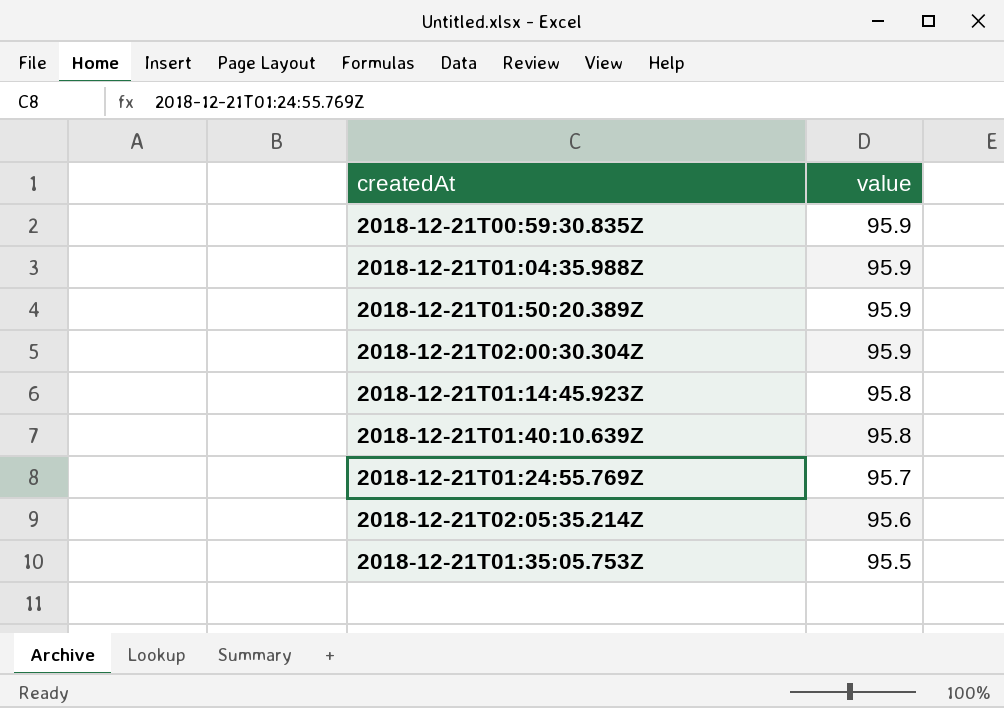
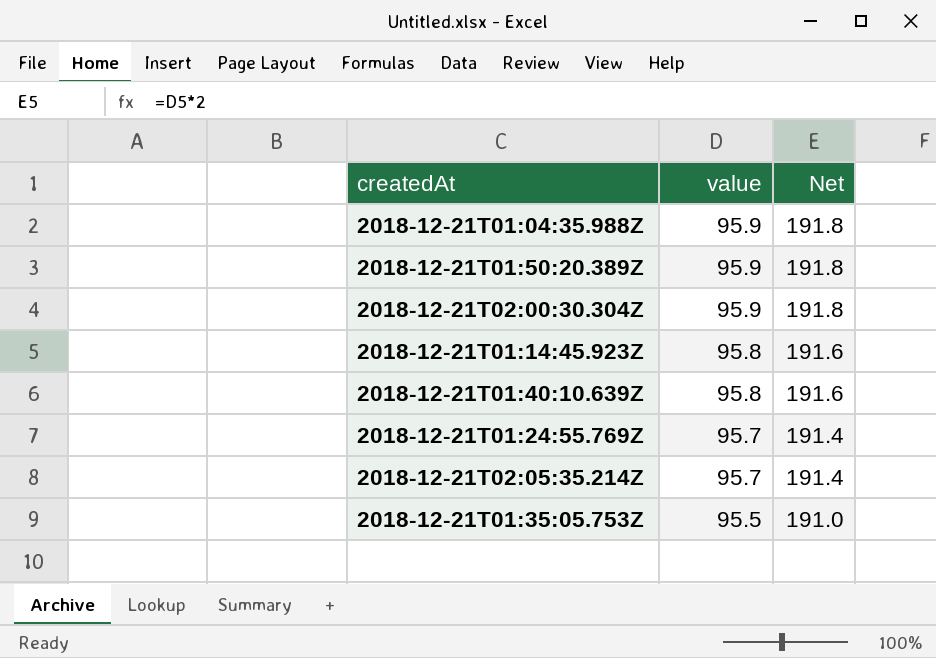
column Net | formula: none -> [value] * 2
row 2018-12-21T00:59:30.835Z: 95.9 -> none
2018-12-21T02:05:35.214Z | value: 95.6 -> 95.7

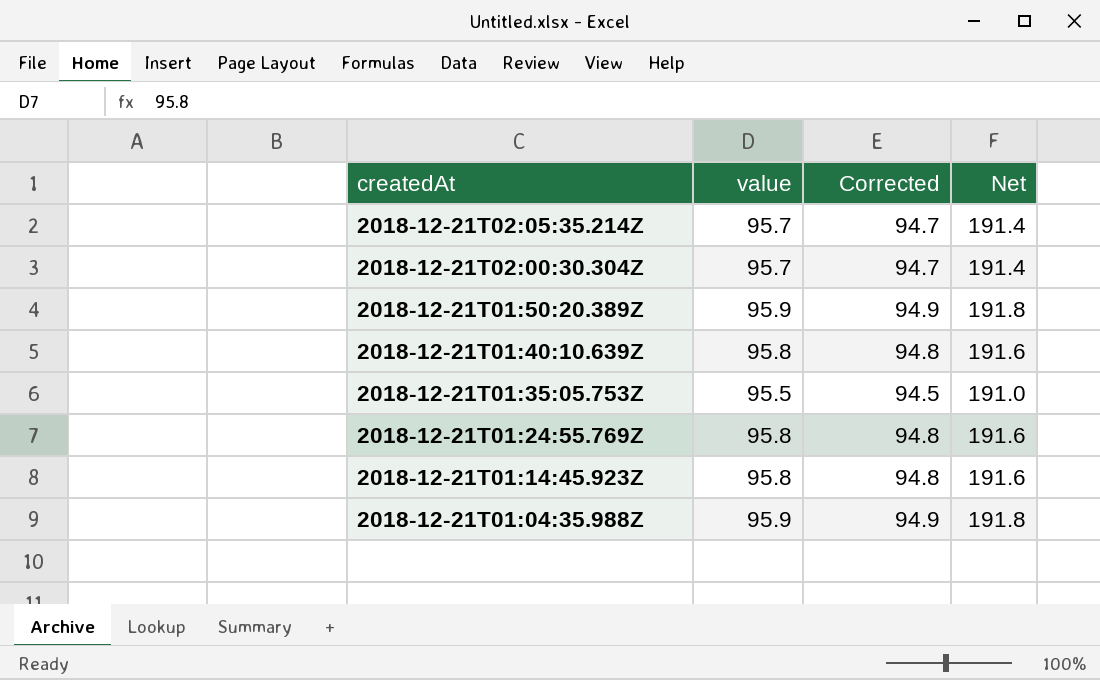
row order: value descending -> createdAt descending
column Corrected | formula: none -> [value] - 1
2018-12-21T02:00:30.304Z | value: 95.9 -> 95.7
2018-12-21T02:00:30.304Z | Net: 191.8 -> 191.4
2018-12-21T01:24:55.769Z | value: 95.7 -> 95.8
2018-12-21T01:24:55.769Z | Net: 191.4 -> 191.6

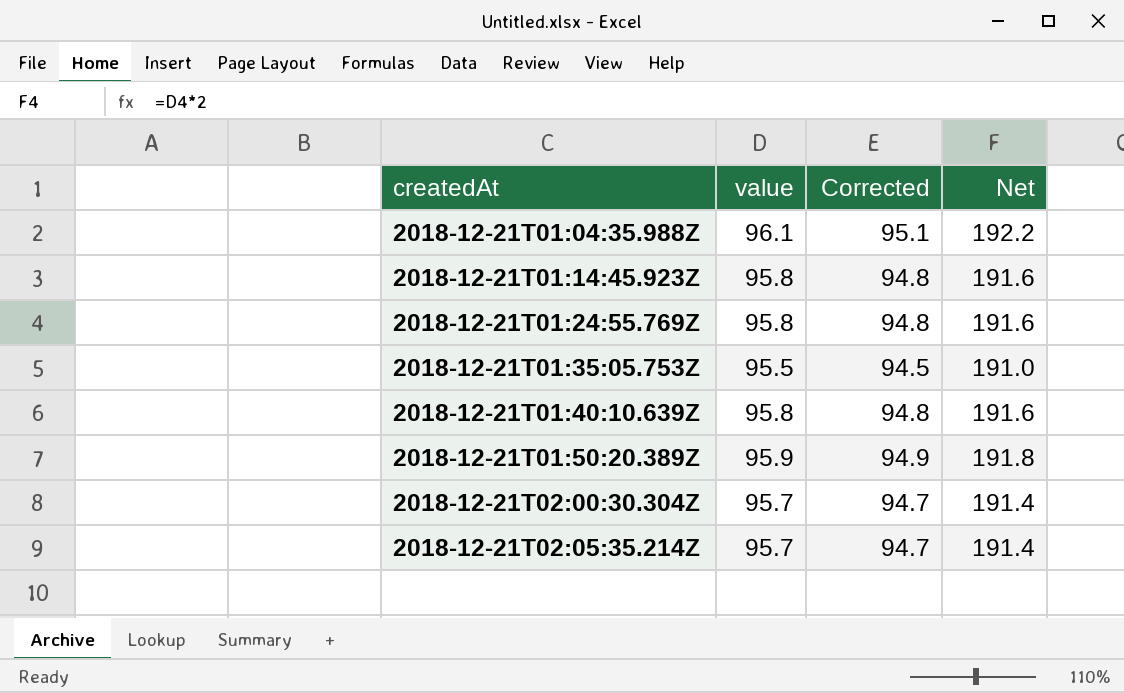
row order: createdAt descending -> createdAt ascending
2018-12-21T01:04:35.988Z | value: 95.9 -> 96.1
2018-12-21T01:04:35.988Z | Corrected: 94.9 -> 95.1
2018-12-21T01:04:35.988Z | Net: 191.8 -> 192.2

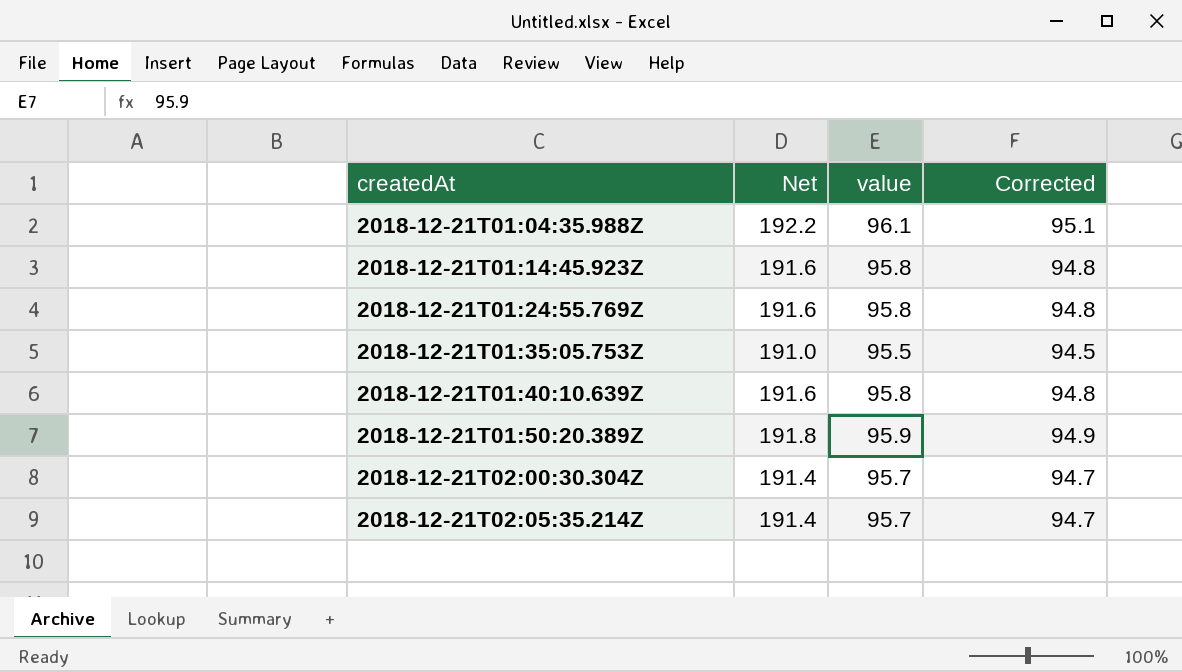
column Net | position: 4 -> 2

